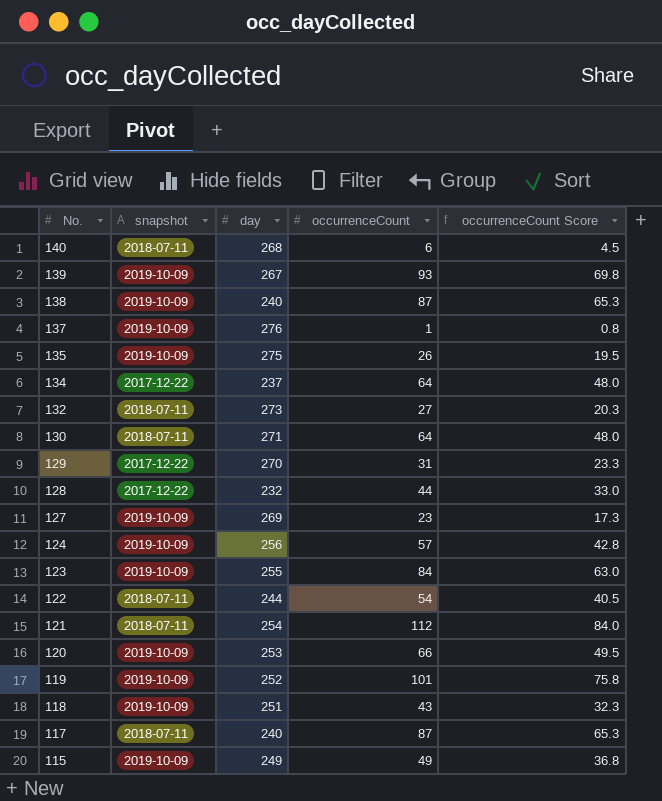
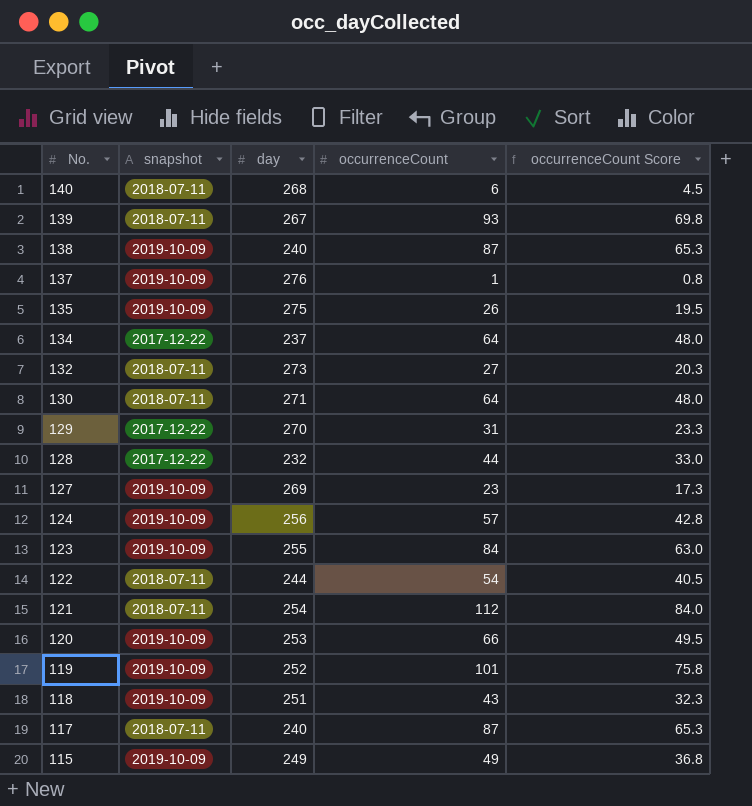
139 | snapshot: 2019-10-09 -> 2018-07-11

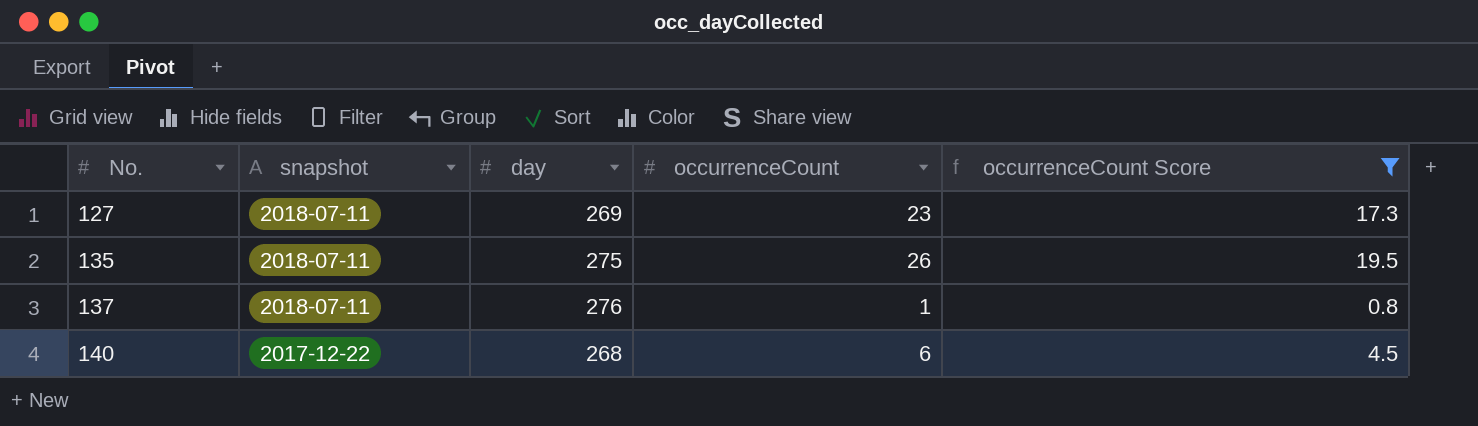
filter: none -> occurrenceCount Score <= 19.5
row order: No. descending -> No. ascending
127 | snapshot: 2019-10-09 -> 2018-07-11
135 | snapshot: 2019-10-09 -> 2018-07-11
137 | snapshot: 2019-10-09 -> 2018-07-11
140 | snapshot: 2018-07-11 -> 2017-12-22

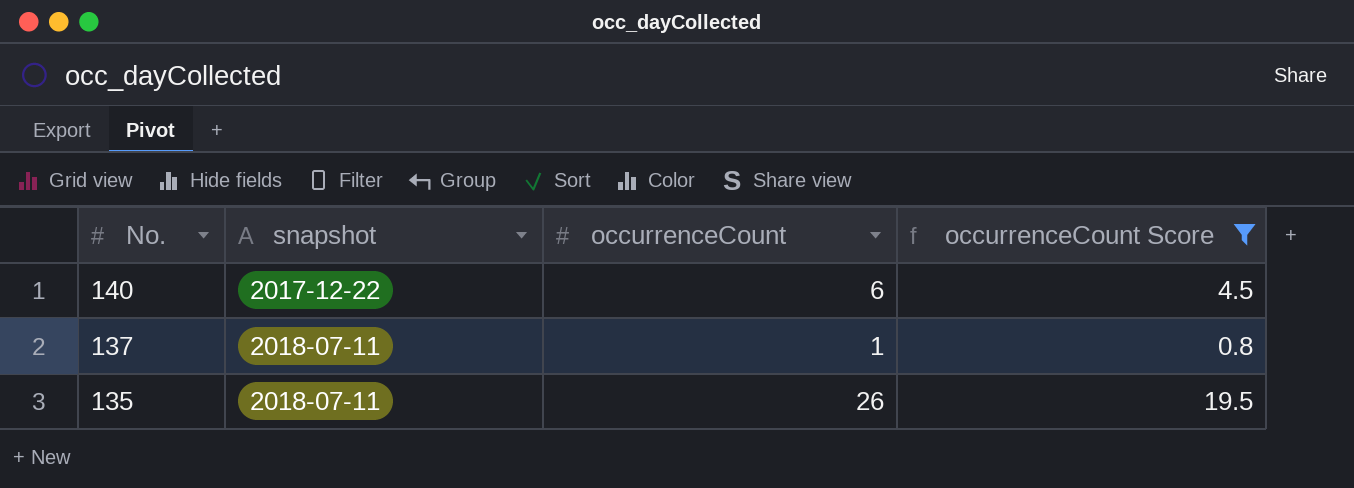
row order: No. ascending -> No. descending
column day | position: 3 -> none
row 127: 2018-07-11 | 269 | 23 | 17.3 -> none

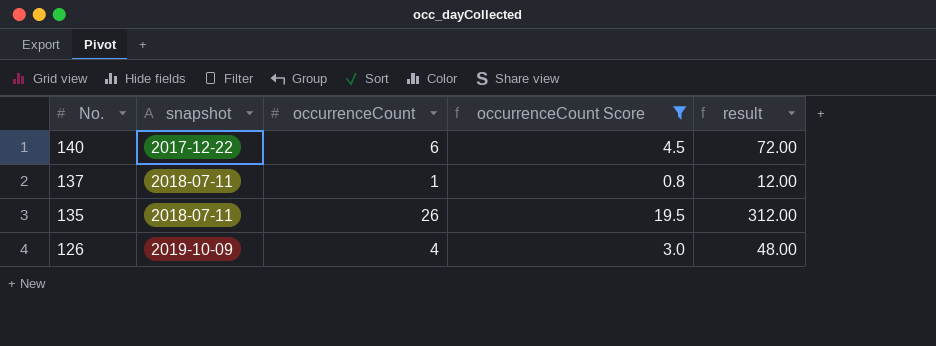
column result | formula: none -> [occurrenceCount] * 12
row 126: none -> 2019-10-09 | 4 | 3.0 | 48.00

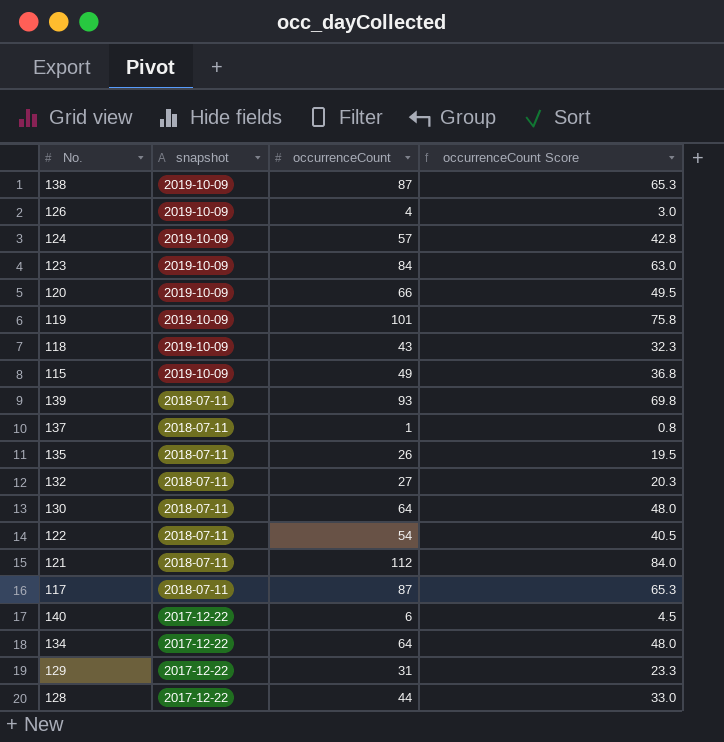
filter: occurrenceCount Score <= 19.5 -> none
row order: No. descending -> snapshot descending
column result | formula: [occurrenceCount] * 12 -> none

